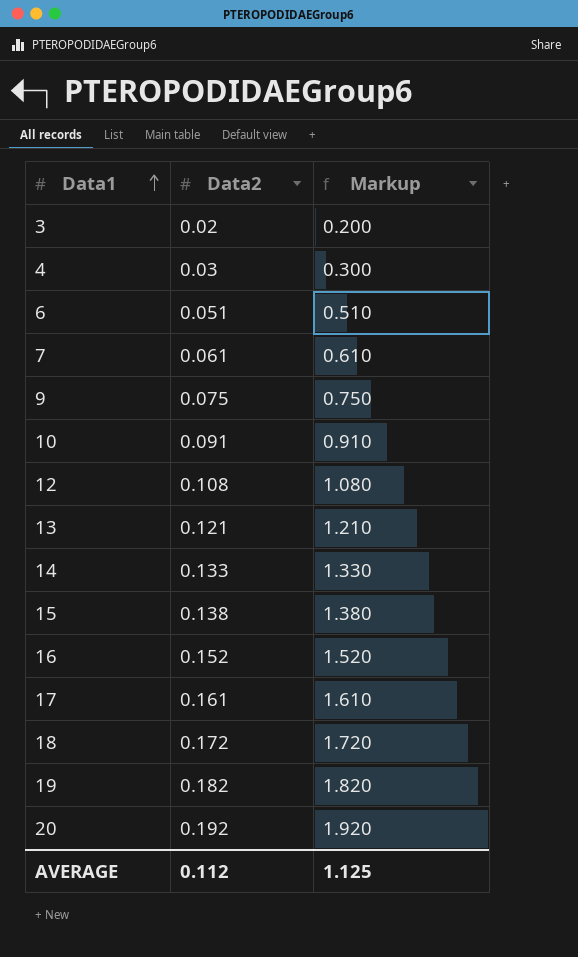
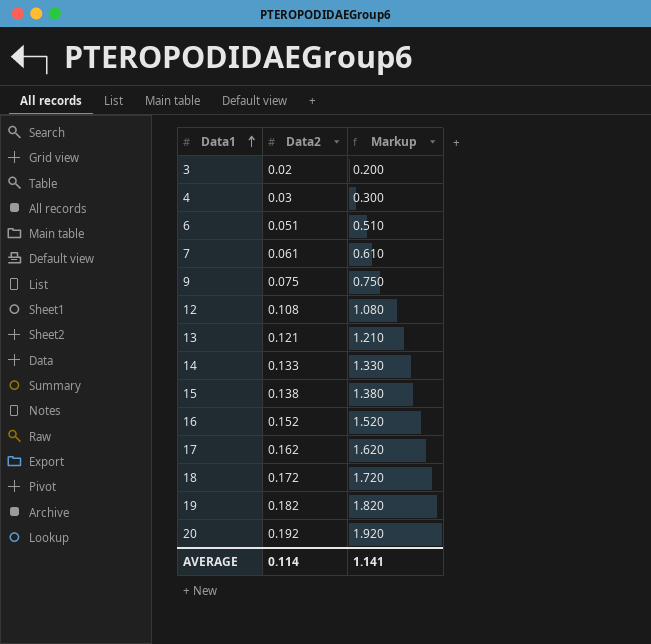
row 10: 0.091 | 0.910 -> none
17 | Data2: 0.161 -> 0.162
17 | Markup: 1.610 -> 1.620
AVERAGE | Data2: 0.112 -> 0.114
AVERAGE | Markup: 1.125 -> 1.141

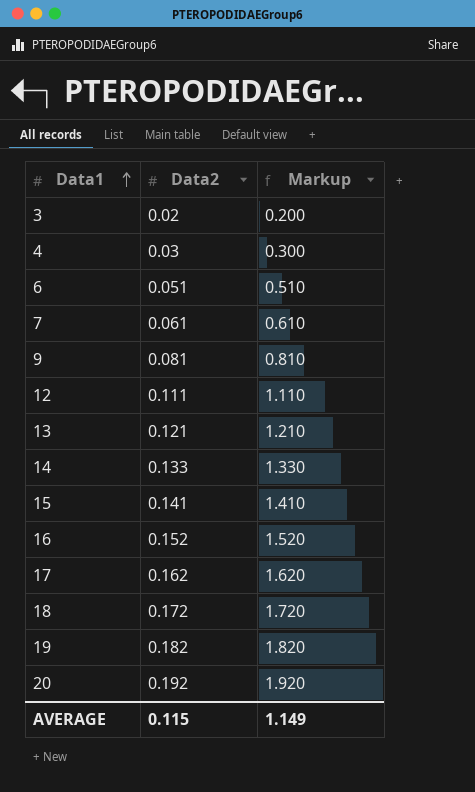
9 | Data2: 0.075 -> 0.081
9 | Markup: 0.750 -> 0.810
12 | Data2: 0.108 -> 0.111
12 | Markup: 1.080 -> 1.110
15 | Data2: 0.138 -> 0.141
15 | Markup: 1.380 -> 1.410
AVERAGE | Data2: 0.114 -> 0.115
AVERAGE | Markup: 1.141 -> 1.149

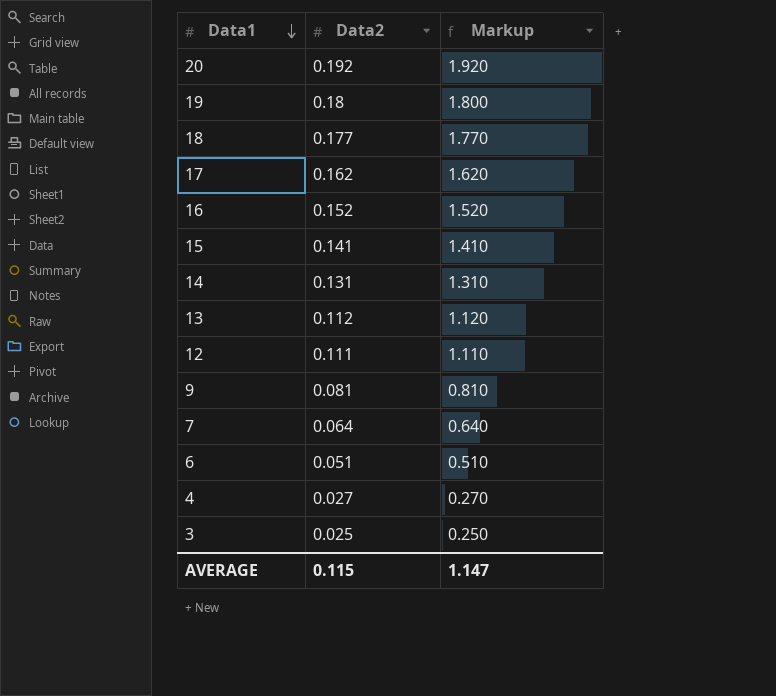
row order: Data1 ascending -> Data1 descending
19 | Data2: 0.182 -> 0.18
19 | Markup: 1.820 -> 1.800
18 | Data2: 0.172 -> 0.177
18 | Markup: 1.720 -> 1.770
14 | Data2: 0.133 -> 0.131
14 | Markup: 1.330 -> 1.310
13 | Data2: 0.121 -> 0.112
13 | Markup: 1.210 -> 1.120
7 | Data2: 0.061 -> 0.064
7 | Markup: 0.610 -> 0.640
4 | Data2: 0.03 -> 0.027
4 | Markup: 0.300 -> 0.270
3 | Data2: 0.02 -> 0.025
3 | Markup: 0.200 -> 0.250
AVERAGE | Markup: 1.149 -> 1.147

